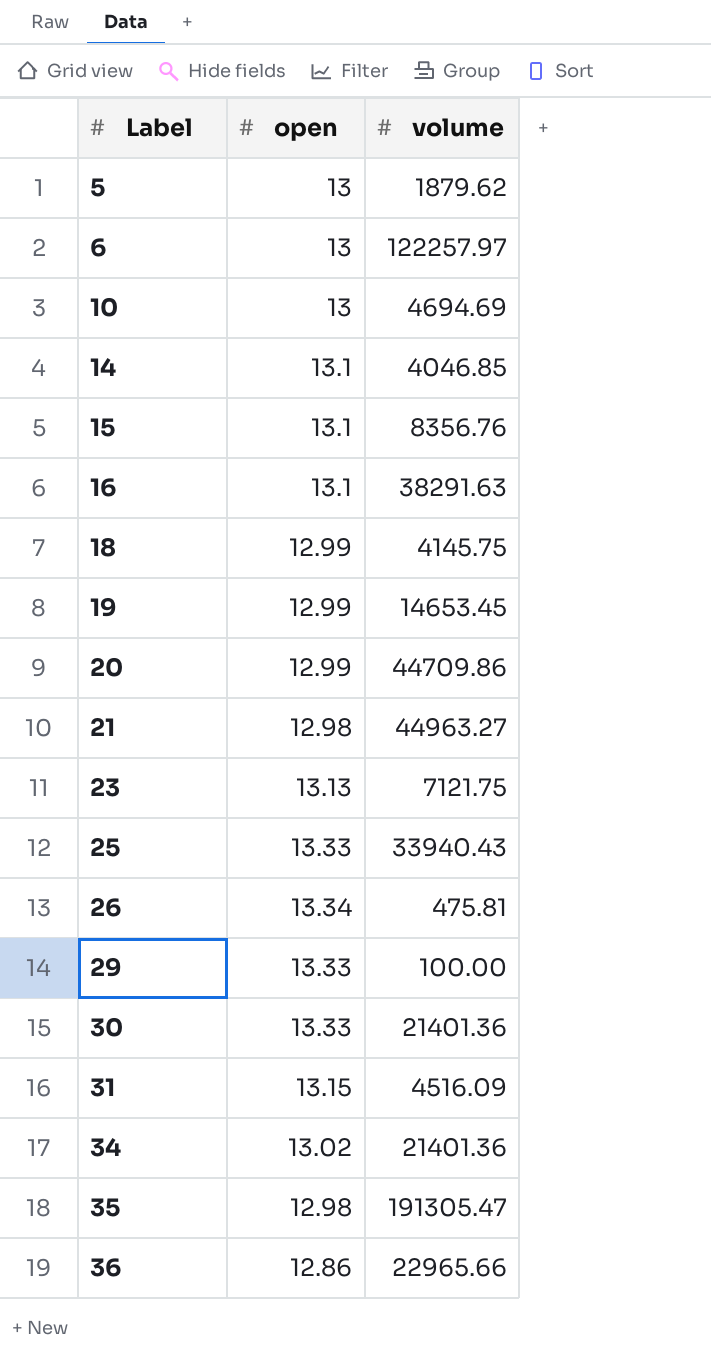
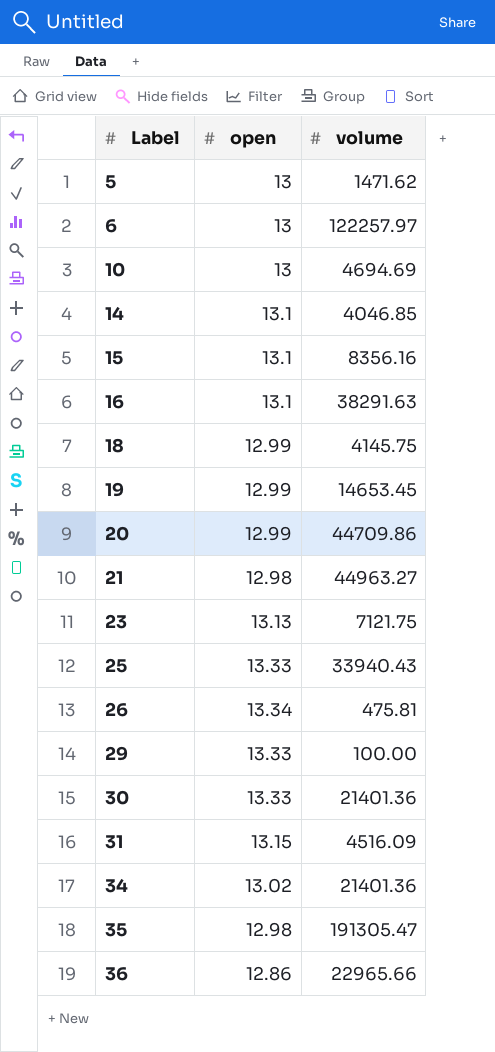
5 | volume: 1879.62 -> 1471.62
15 | volume: 8356.76 -> 8356.16

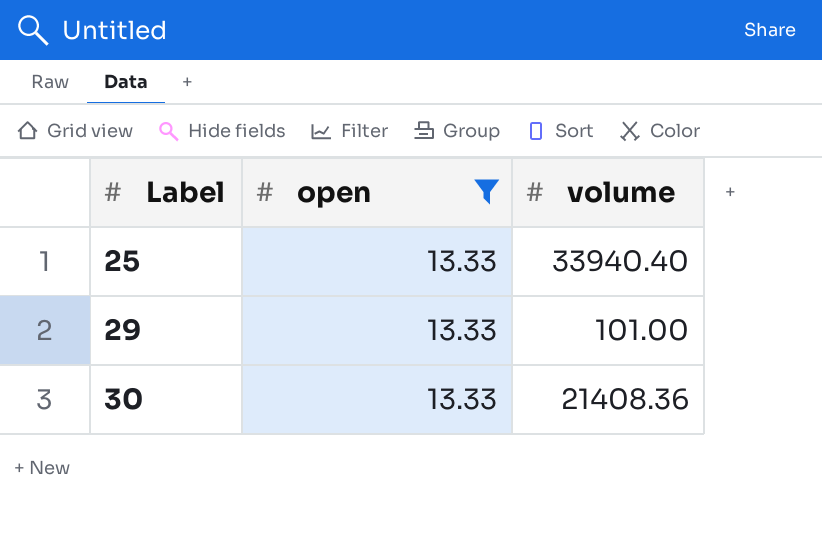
filter: none -> open = 13.33
25 | volume: 33940.43 -> 33940.40
29 | volume: 100.00 -> 101.00
30 | volume: 21401.36 -> 21408.36

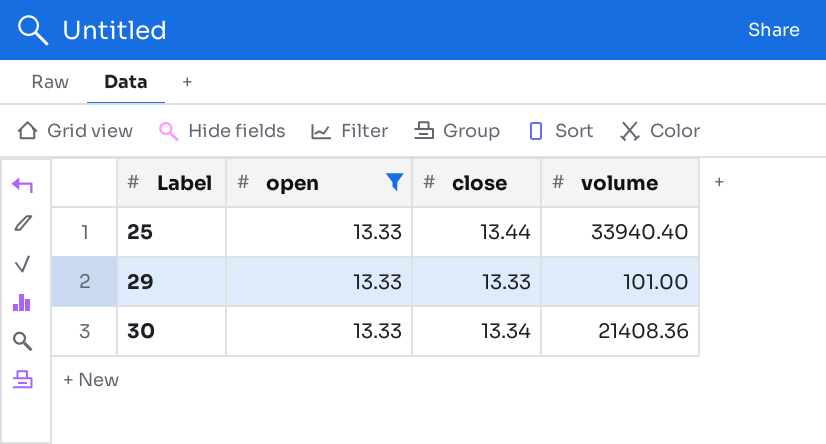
column close | position: none -> 3

